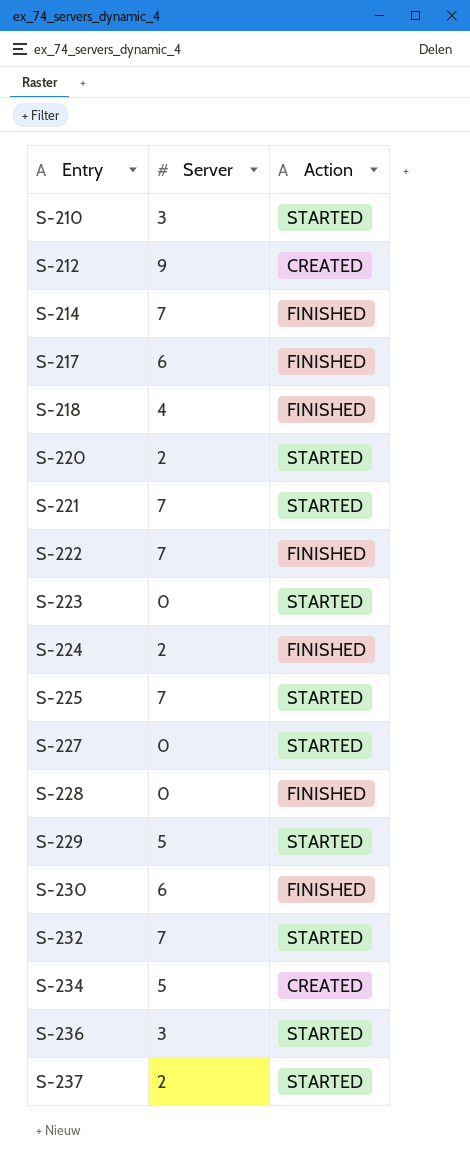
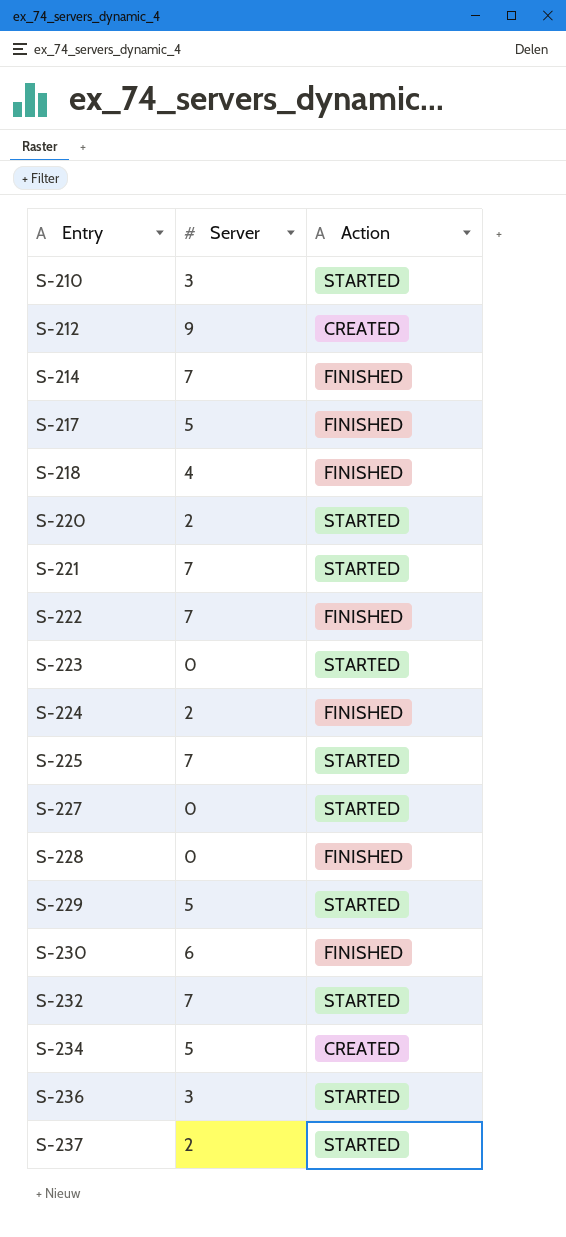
S-217 | Server: 6 -> 5

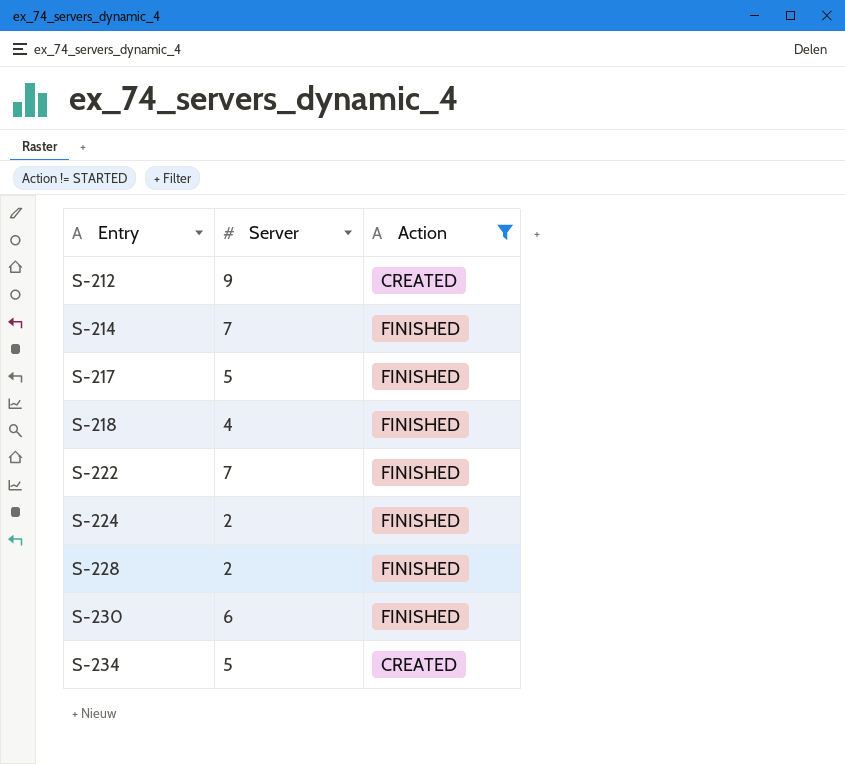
filter: none -> Action != STARTED
S-228 | Server: 0 -> 2

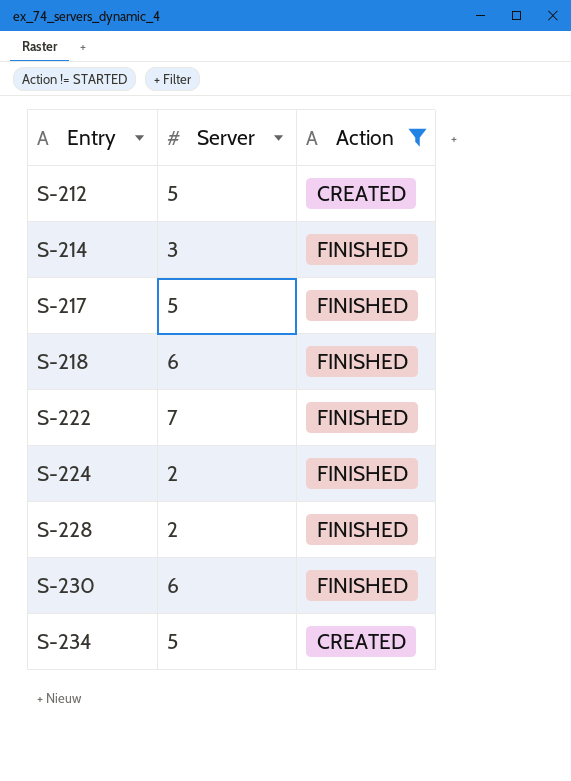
S-212 | Server: 9 -> 5
S-214 | Server: 7 -> 3
S-218 | Server: 4 -> 6

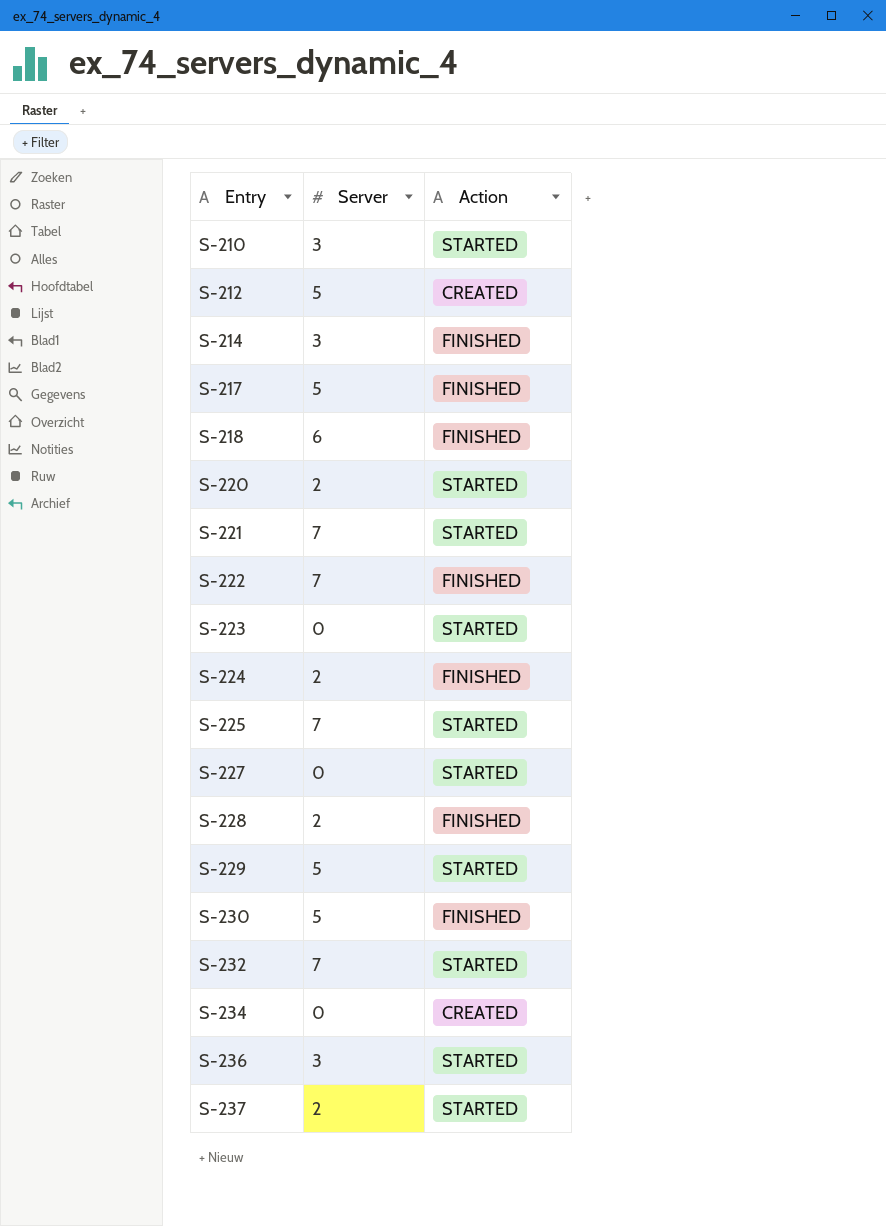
filter: Action != STARTED -> none
S-230 | Server: 6 -> 5
S-234 | Server: 5 -> 0

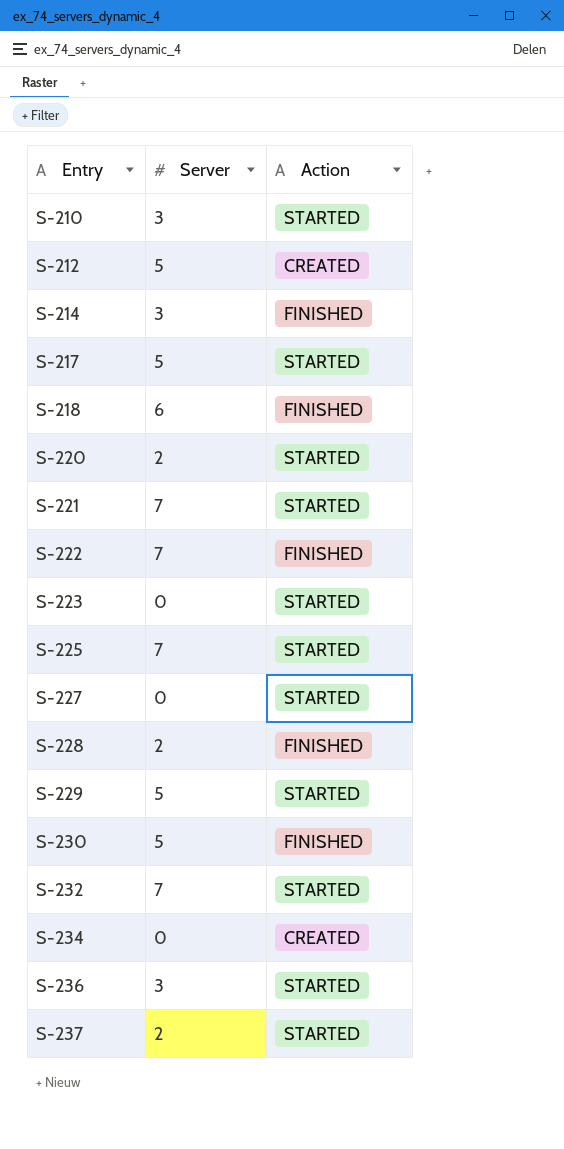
row S-224: 2 | FINISHED -> none
S-217 | Action: FINISHED -> STARTED

